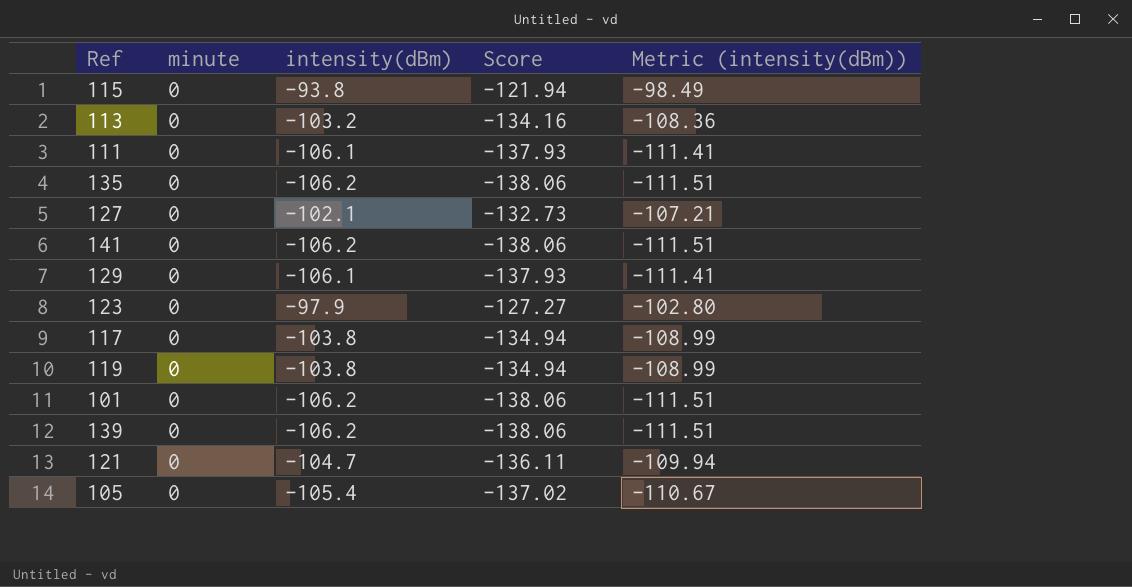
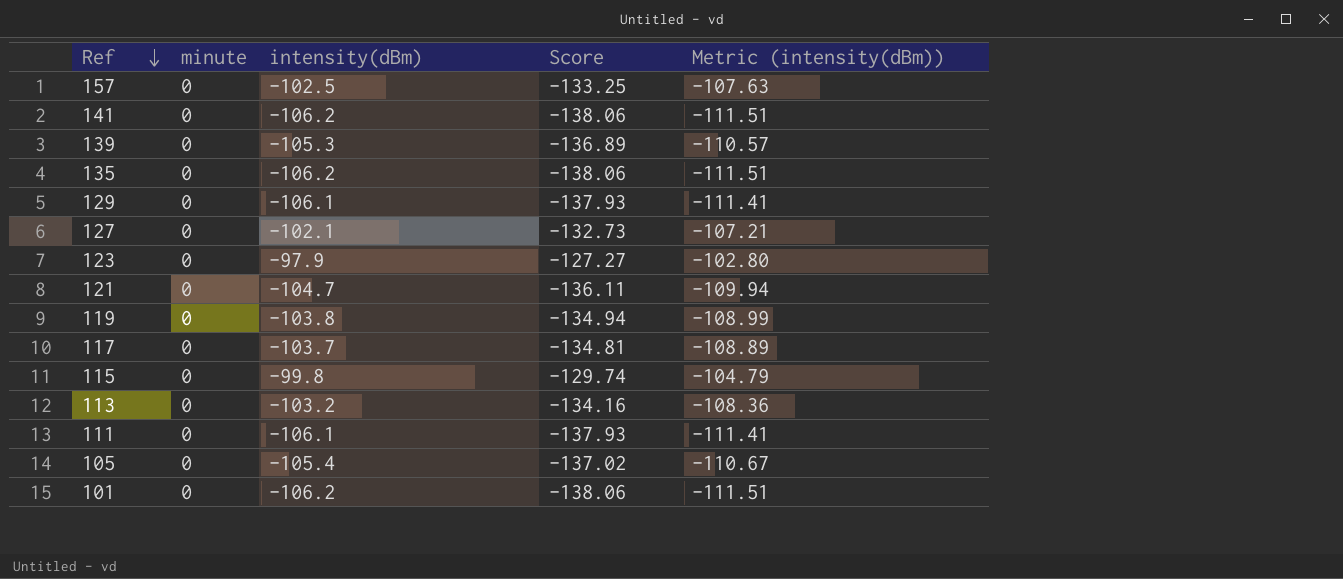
row order: none -> Ref descending
row 157: none -> 0 | -102.5 | -133.25 | -107.63
139 | intensity(dBm): -106.2 -> -105.3
139 | Score: -138.06 -> -136.89
139 | Metric (intensity(dBm)): -111.51 -> -110.57
117 | intensity(dBm): -103.8 -> -103.7
117 | Score: -134.94 -> -134.81
117 | Metric (intensity(dBm)): -108.99 -> -108.89
115 | intensity(dBm): -93.8 -> -99.8
115 | Score: -121.94 -> -129.74
115 | Metric (intensity(dBm)): -98.49 -> -104.79

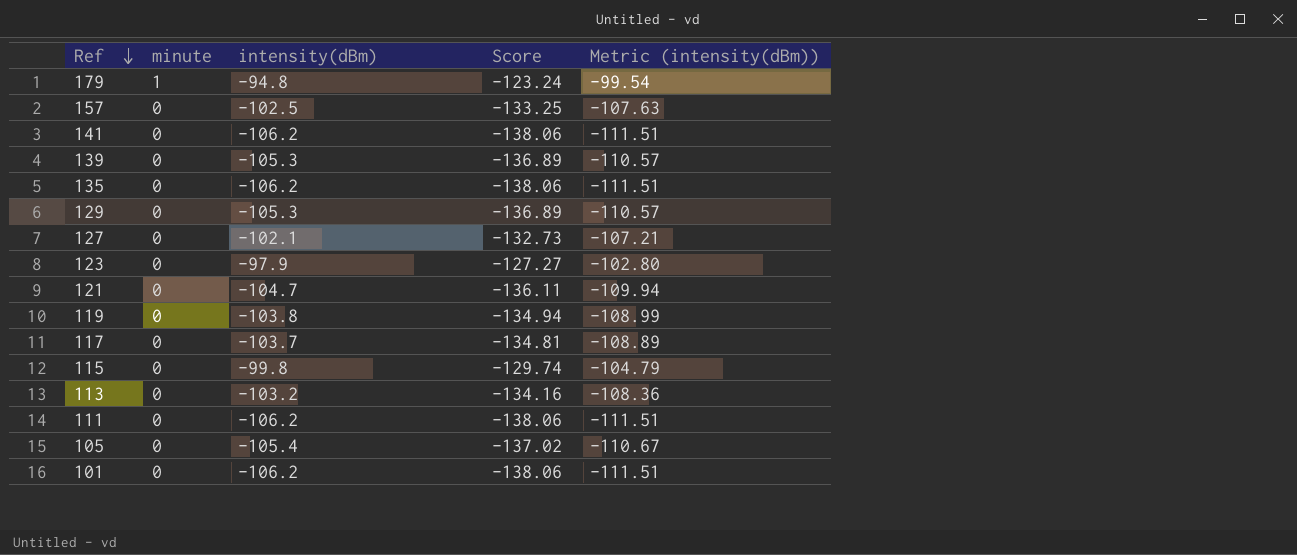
row 179: none -> 1 | -94.8 | -123.24 | -99.54
129 | intensity(dBm): -106.1 -> -105.3
129 | Score: -137.93 -> -136.89
129 | Metric (intensity(dBm)): -111.41 -> -110.57
111 | intensity(dBm): -106.1 -> -106.2
111 | Score: -137.93 -> -138.06
111 | Metric (intensity(dBm)): -111.41 -> -111.51

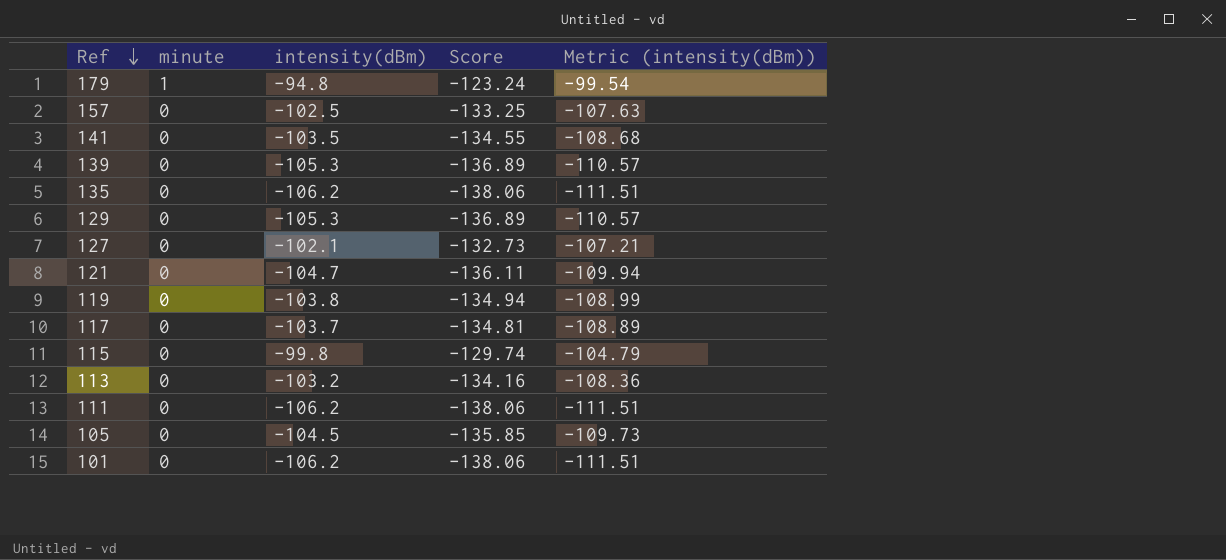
row 123: 0 | -97.9 | -127.27 | -102.80 -> none
141 | intensity(dBm): -106.2 -> -103.5
141 | Score: -138.06 -> -134.55
141 | Metric (intensity(dBm)): -111.51 -> -108.68
105 | intensity(dBm): -105.4 -> -104.5
105 | Score: -137.02 -> -135.85
105 | Metric (intensity(dBm)): -110.67 -> -109.73

